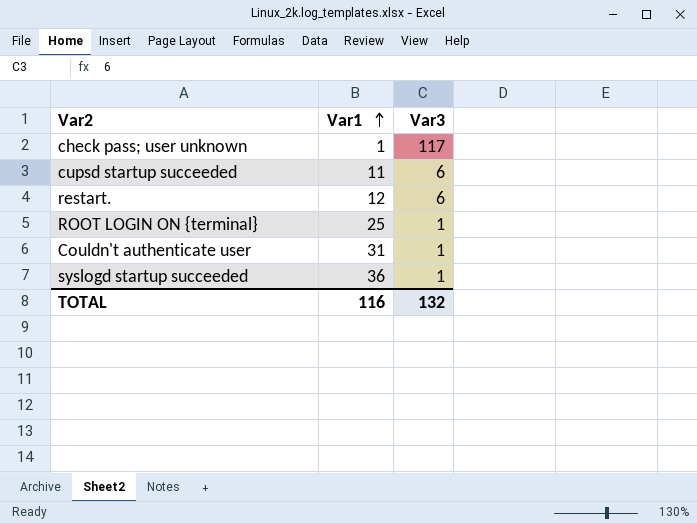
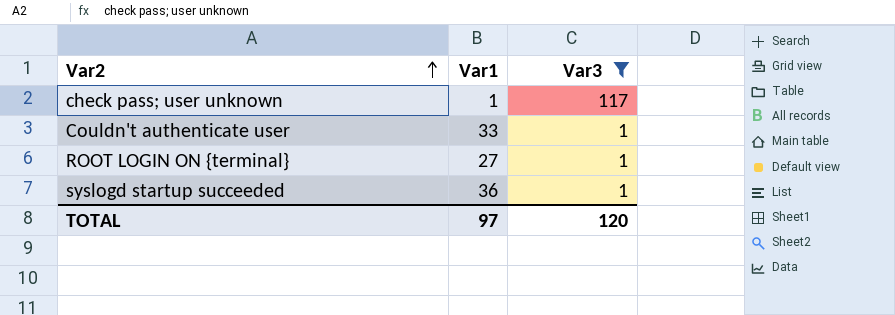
filter: none -> Var3 != 6
row order: Var1 ascending -> Var2 ascending
Couldn't authenticate user | Var1: 31 -> 33
ROOT LOGIN ON {terminal} | Var1: 25 -> 27
TOTAL | Var1: 116 -> 97
TOTAL | Var3: 132 -> 120

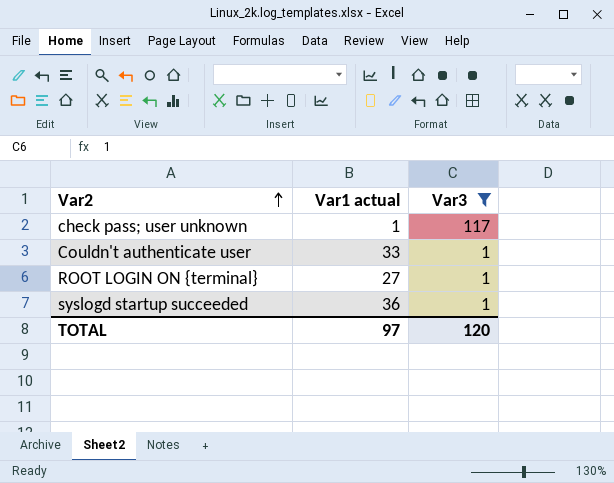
column name: Var1 -> Var1 actual

